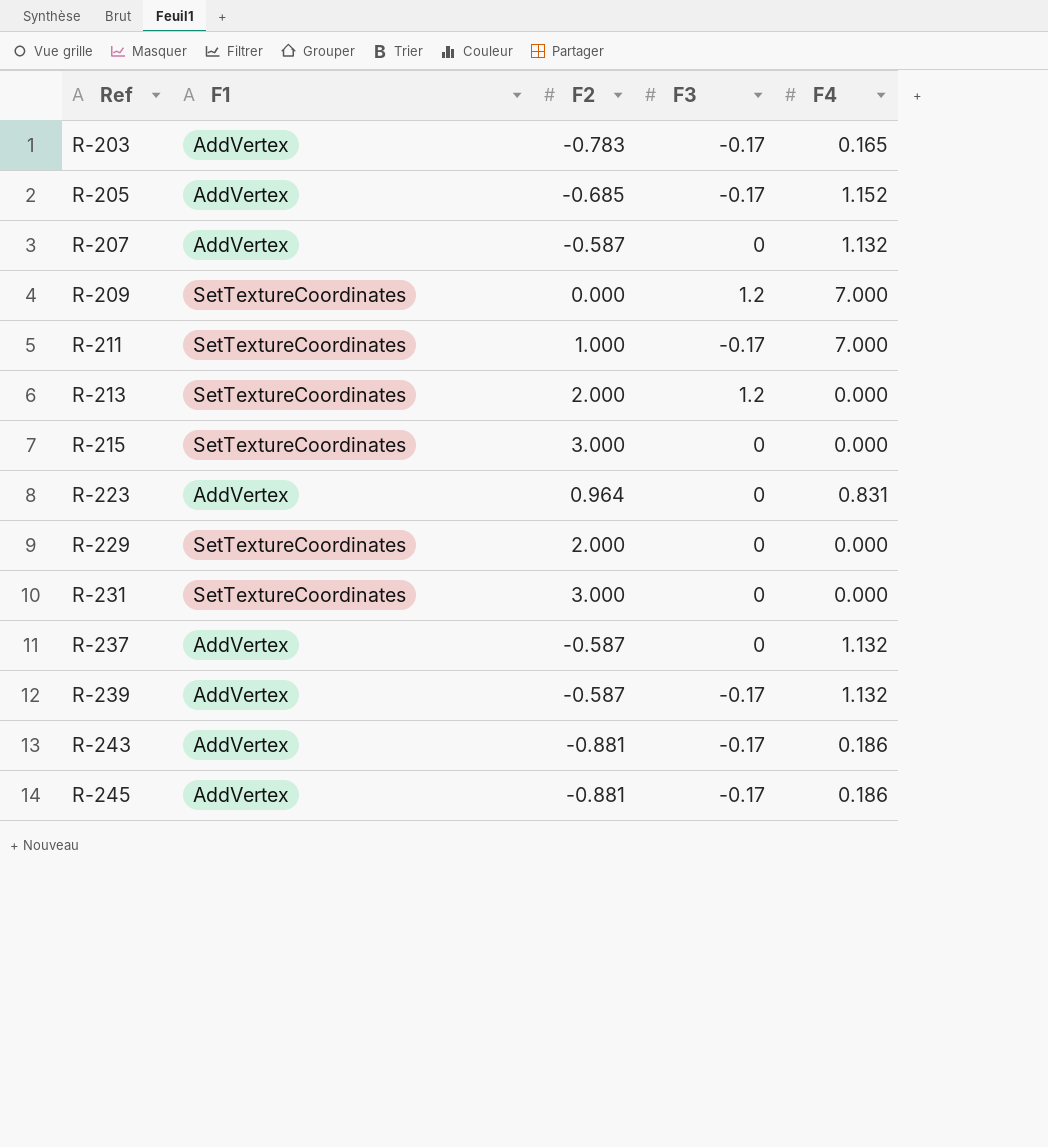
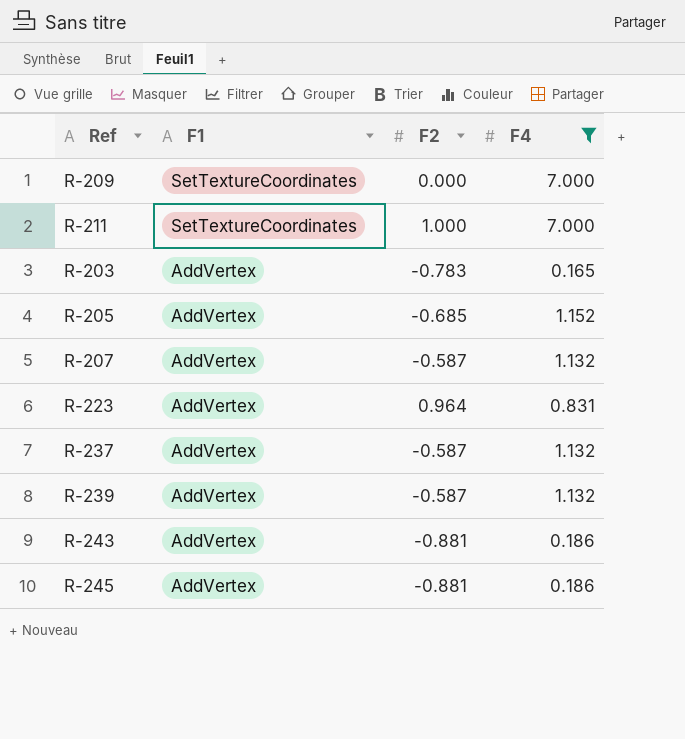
filter: none -> F4 != 0.000
row order: Ref ascending -> F1 descending
column F3 | position: 4 -> none

